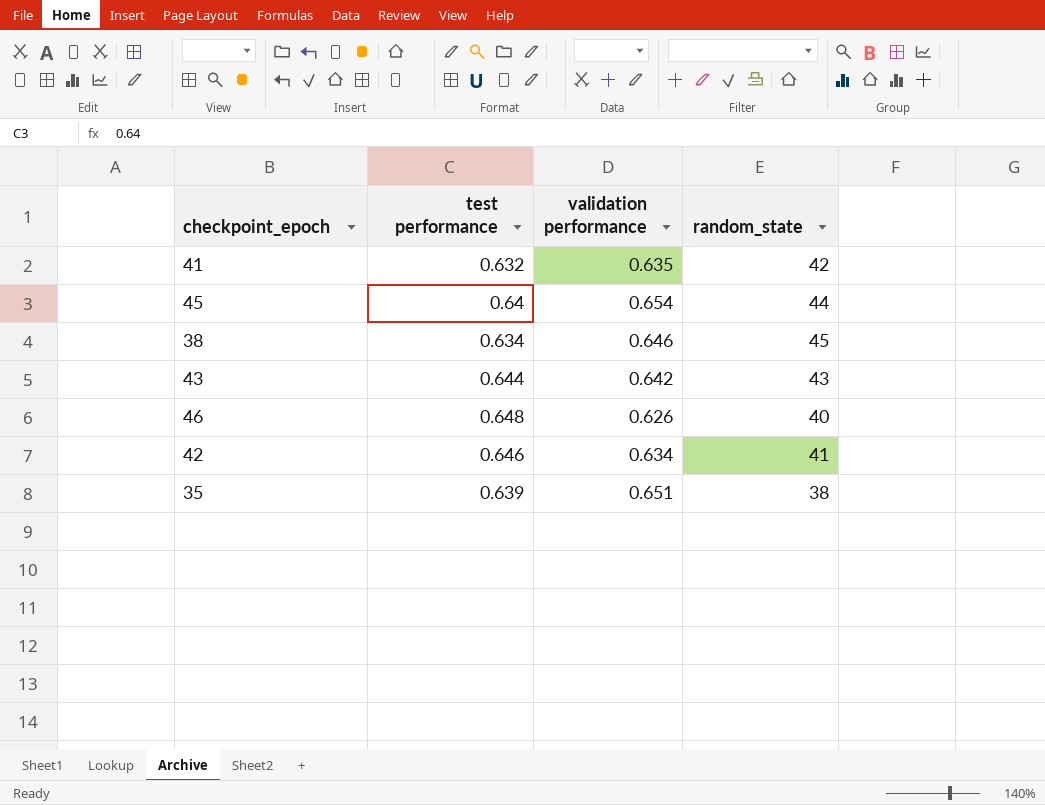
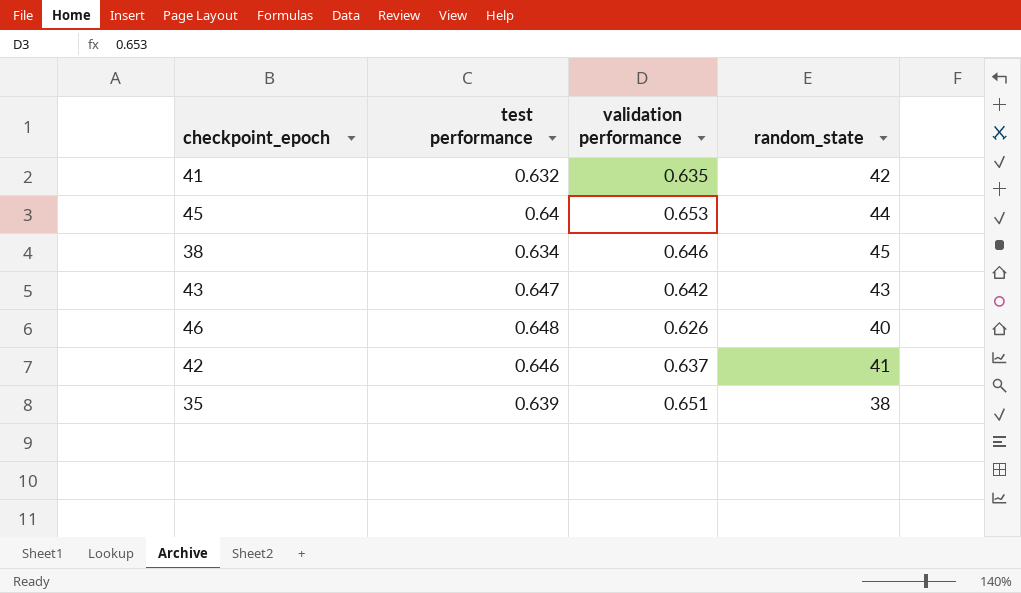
45 | validation performance: 0.654 -> 0.653
43 | test performance: 0.644 -> 0.647
42 | validation performance: 0.634 -> 0.637

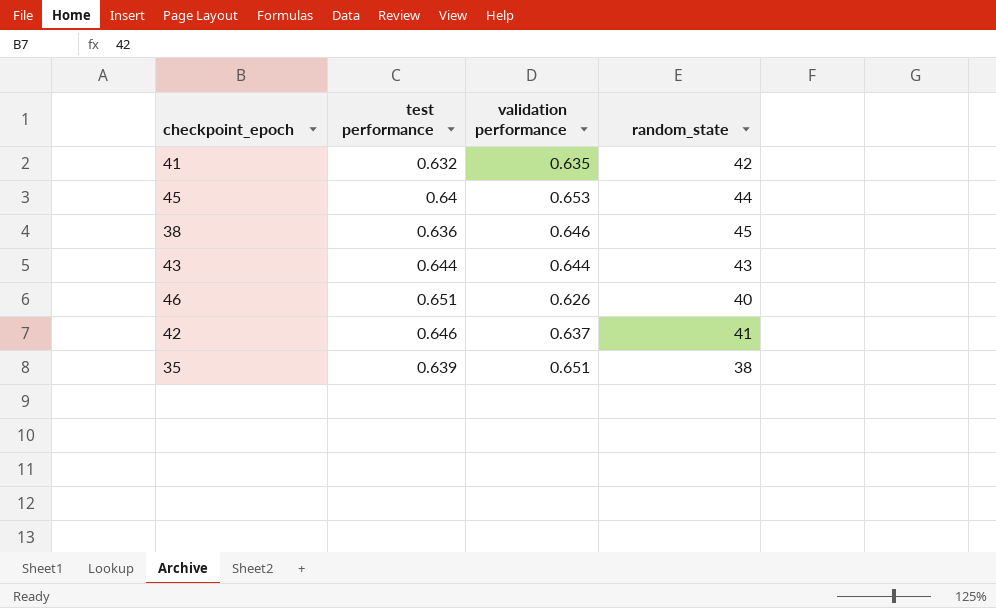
38 | test performance: 0.634 -> 0.636
43 | test performance: 0.647 -> 0.644
43 | validation performance: 0.642 -> 0.644
46 | test performance: 0.648 -> 0.651

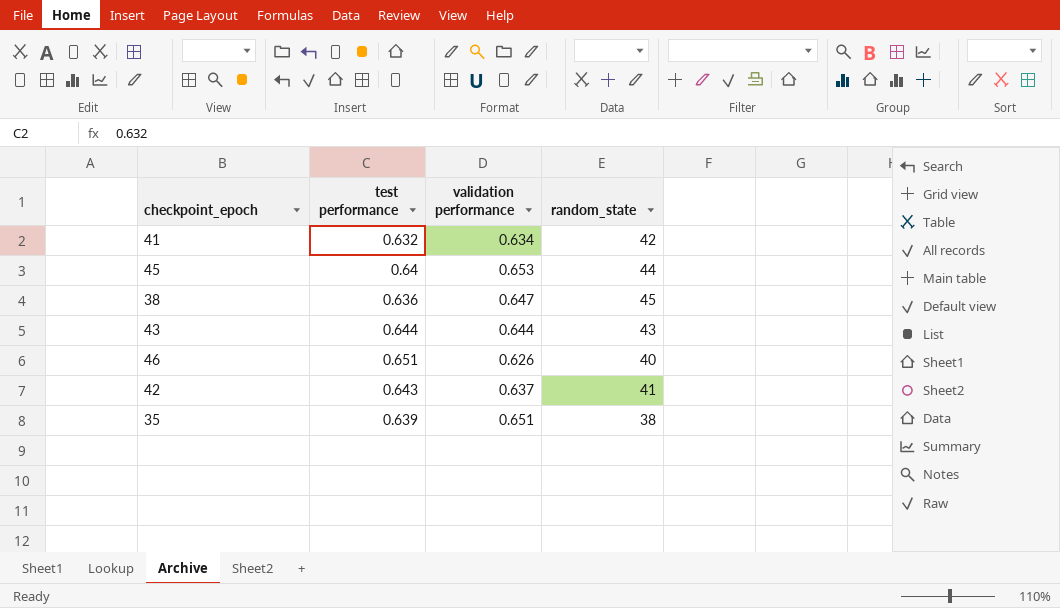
41 | validation performance: 0.635 -> 0.634
38 | validation performance: 0.646 -> 0.647
42 | test performance: 0.646 -> 0.643

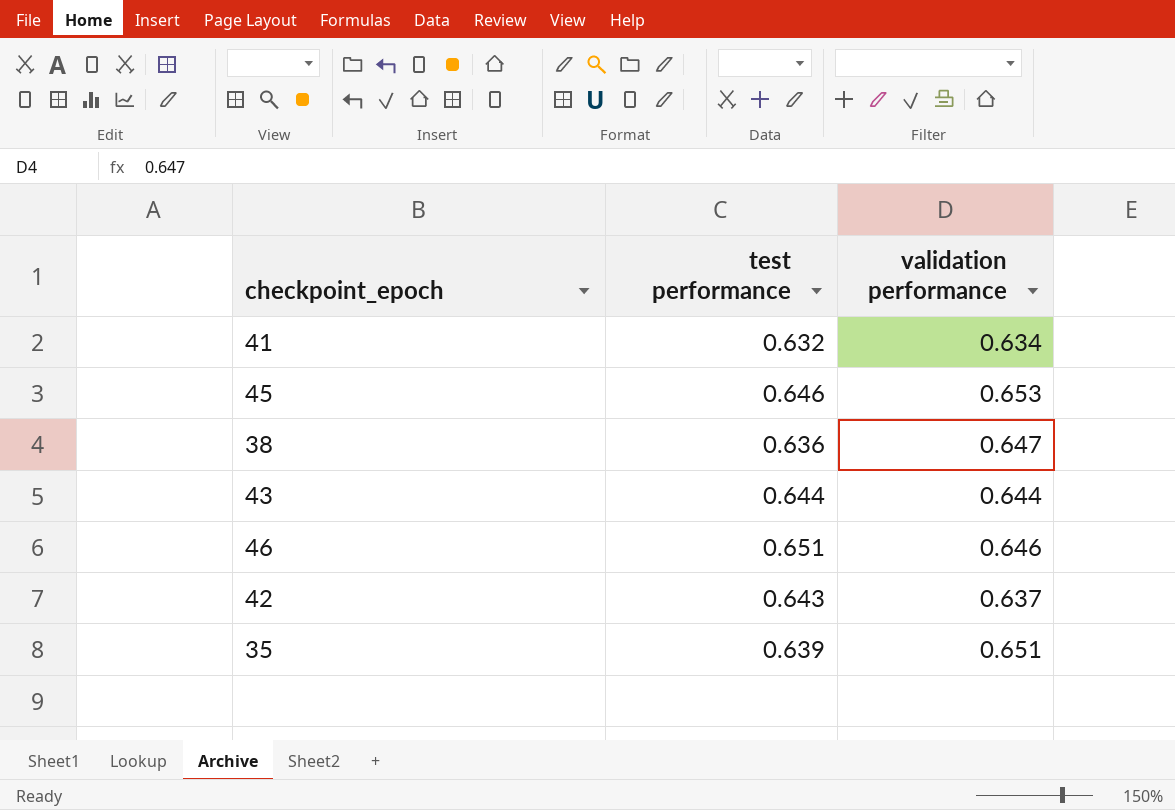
column random_state | position: 4 -> none
45 | test performance: 0.64 -> 0.646
46 | validation performance: 0.626 -> 0.646

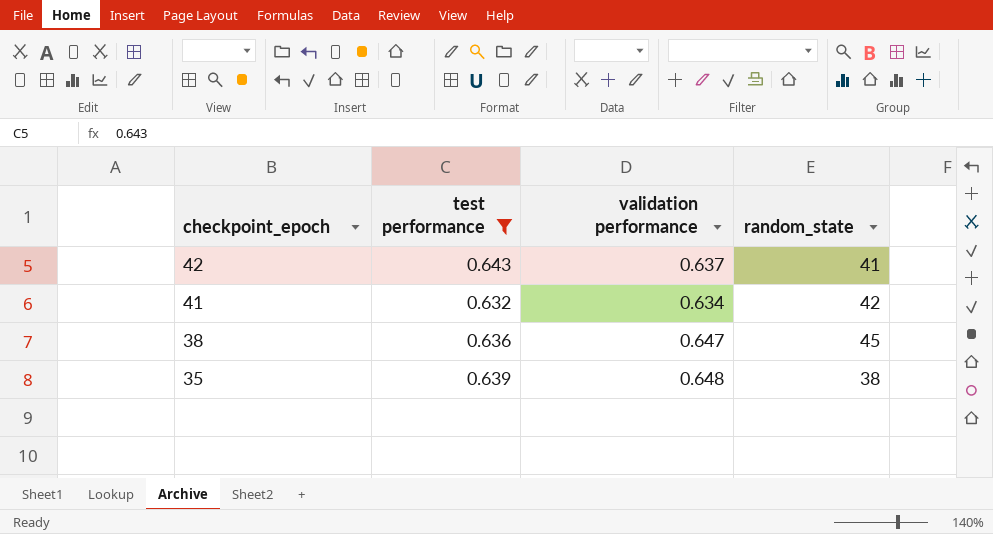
filter: none -> test performance <= 0.643
row order: none -> checkpoint_epoch descending
column random_state | position: none -> 4
35 | validation performance: 0.651 -> 0.648

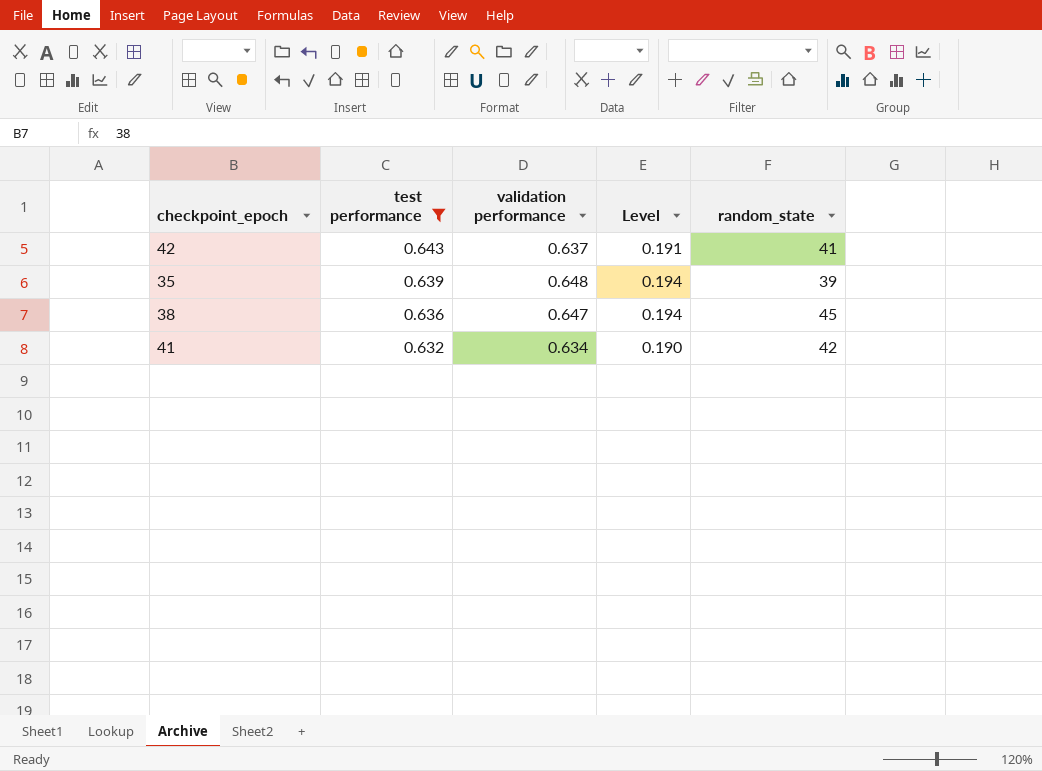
row order: checkpoint_epoch descending -> test performance descending
column Level | formula: none -> [validation performance] * 0.3
35 | random_state: 38 -> 39

